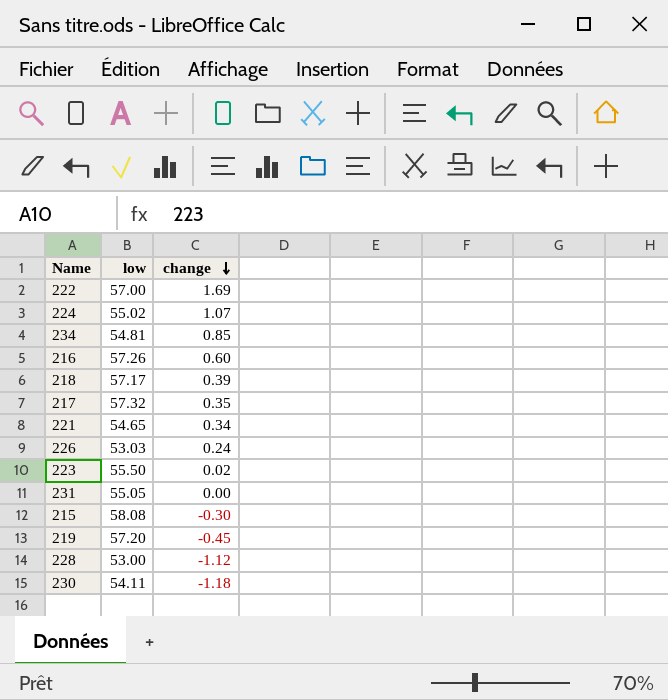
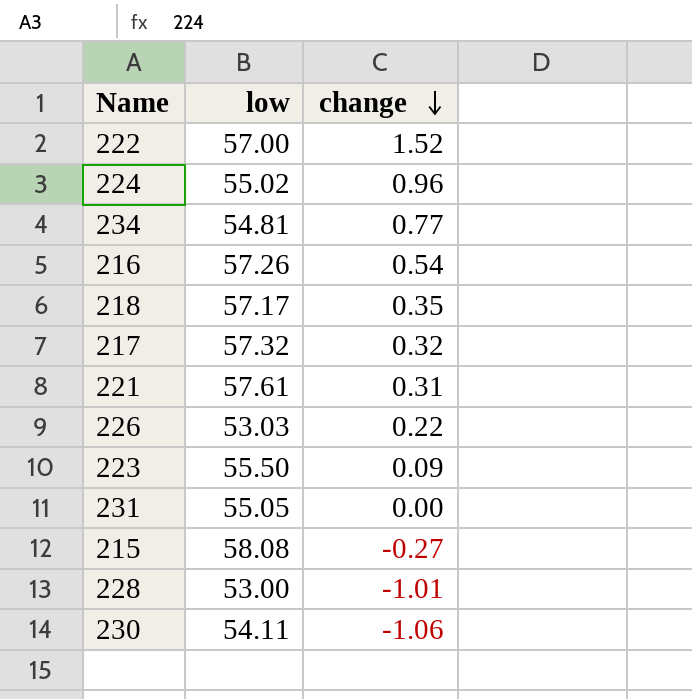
row 219: 57.20 | -0.45 -> none
222 | change: 1.69 -> 1.52
224 | change: 1.07 -> 0.96
234 | change: 0.85 -> 0.77
216 | change: 0.60 -> 0.54
218 | change: 0.39 -> 0.35
217 | change: 0.35 -> 0.32
221 | low: 54.65 -> 57.61
221 | change: 0.34 -> 0.31
226 | change: 0.24 -> 0.22
223 | change: 0.02 -> 0.09
215 | change: -0.30 -> -0.27
228 | change: -1.12 -> -1.01
230 | change: -1.18 -> -1.06

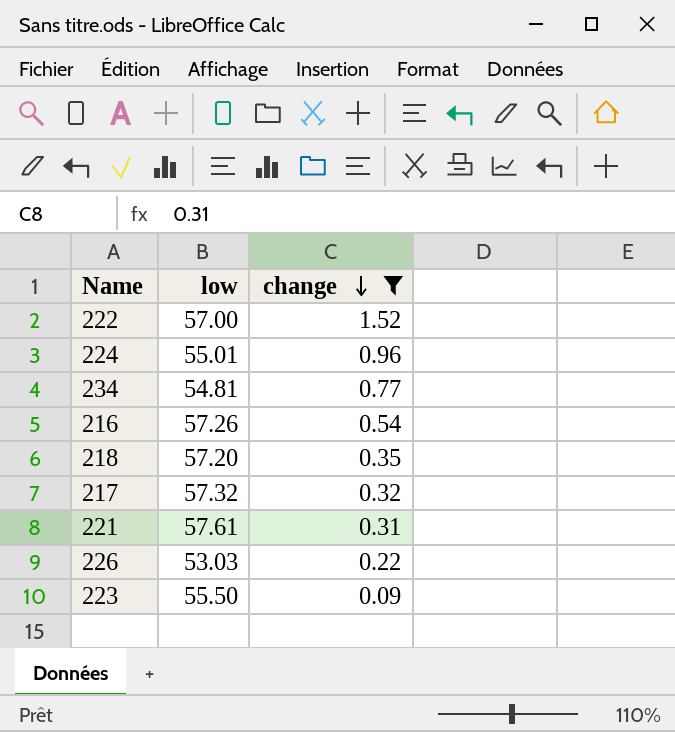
filter: none -> change >= 0.09
224 | low: 55.02 -> 55.01
218 | low: 57.17 -> 57.20

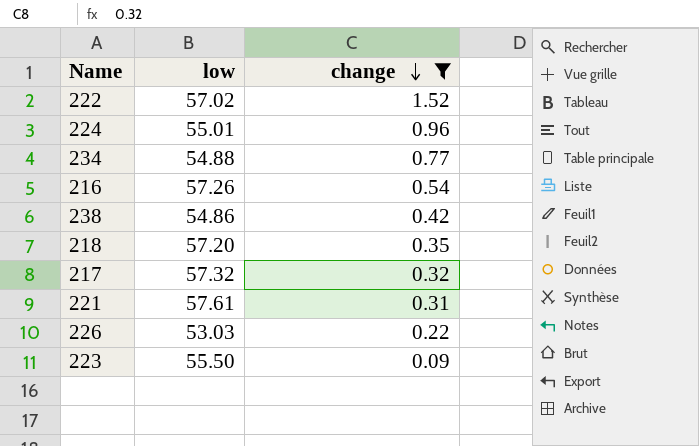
222 | low: 57.00 -> 57.02
234 | low: 54.81 -> 54.88
row 238: none -> 54.86 | 0.42

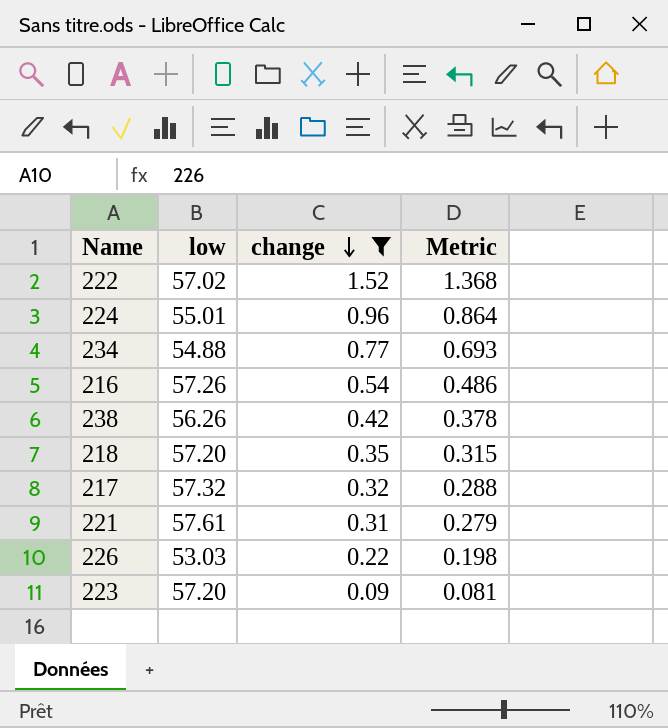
column Metric | formula: none -> [change] * 0.9
238 | low: 54.86 -> 56.26
223 | low: 55.50 -> 57.20

